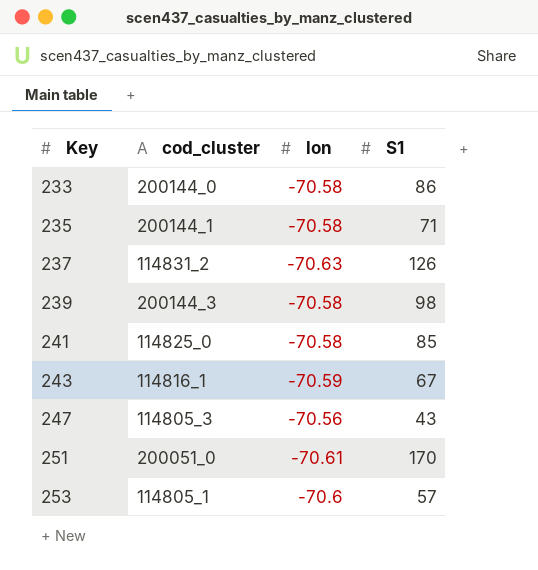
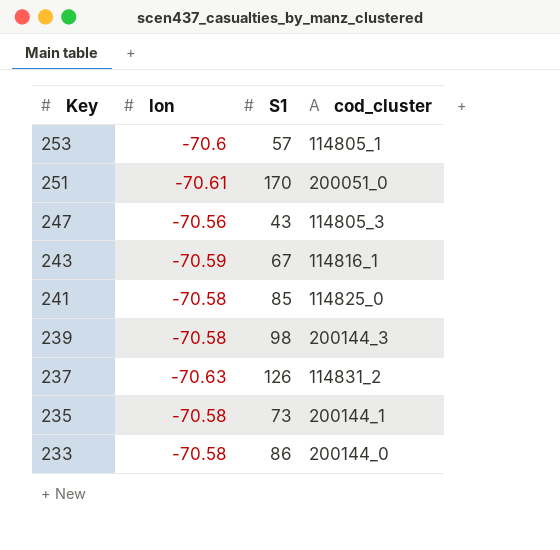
row order: Key ascending -> Key descending
column cod_cluster | position: 2 -> 4
235 | S1: 71 -> 73

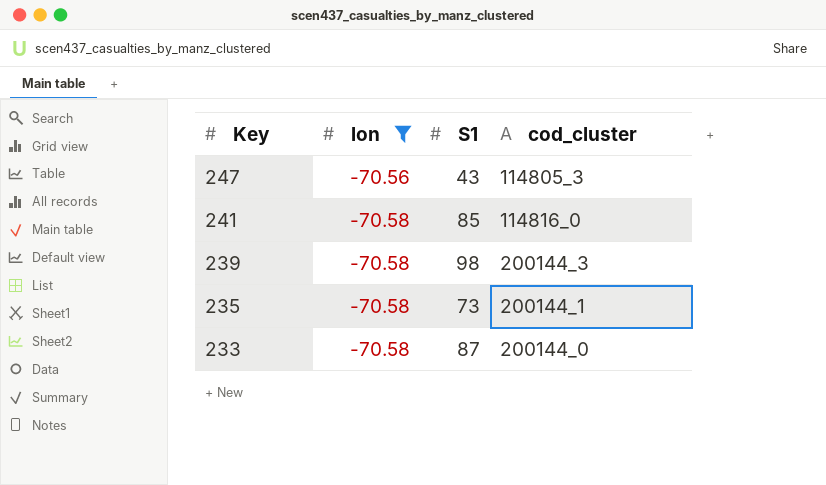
filter: none -> lon >= -70.58
241 | cod_cluster: 114825_0 -> 114816_0
233 | S1: 86 -> 87

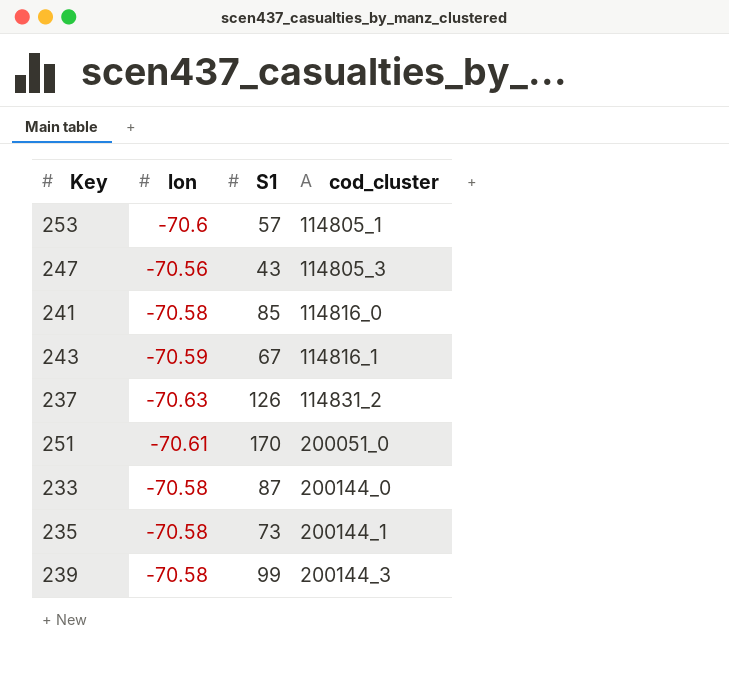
filter: lon >= -70.58 -> none
row order: Key descending -> cod_cluster ascending
239 | S1: 98 -> 99

